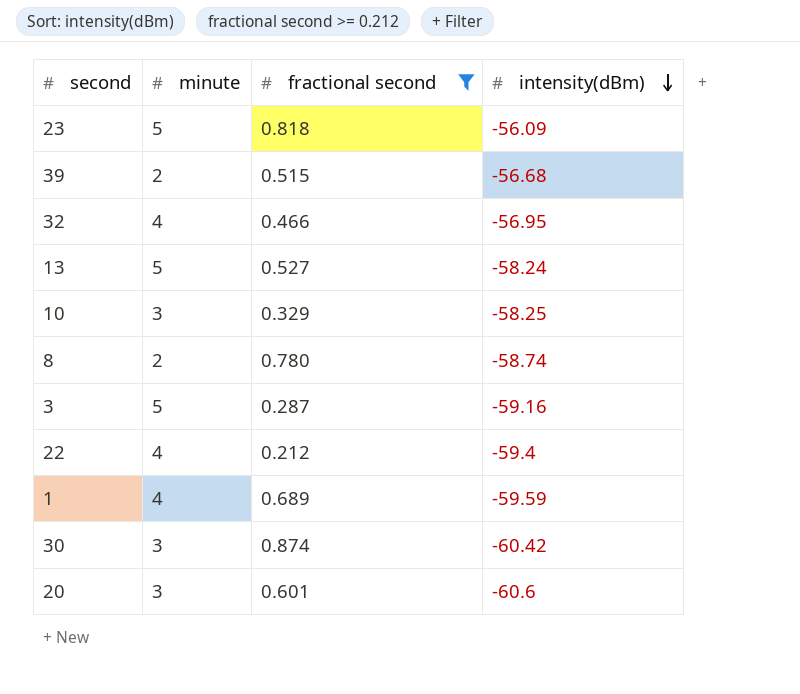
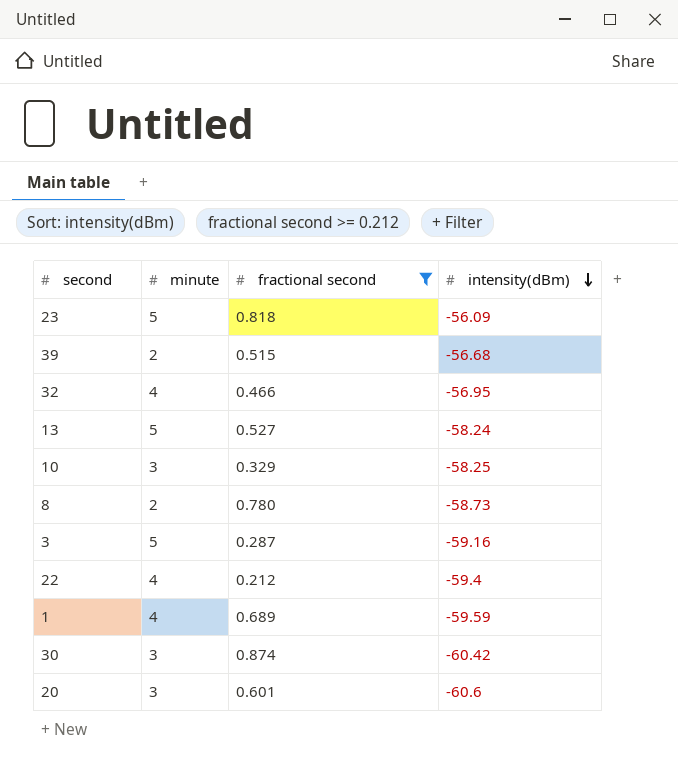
8 | intensity(dBm): -58.74 -> -58.73

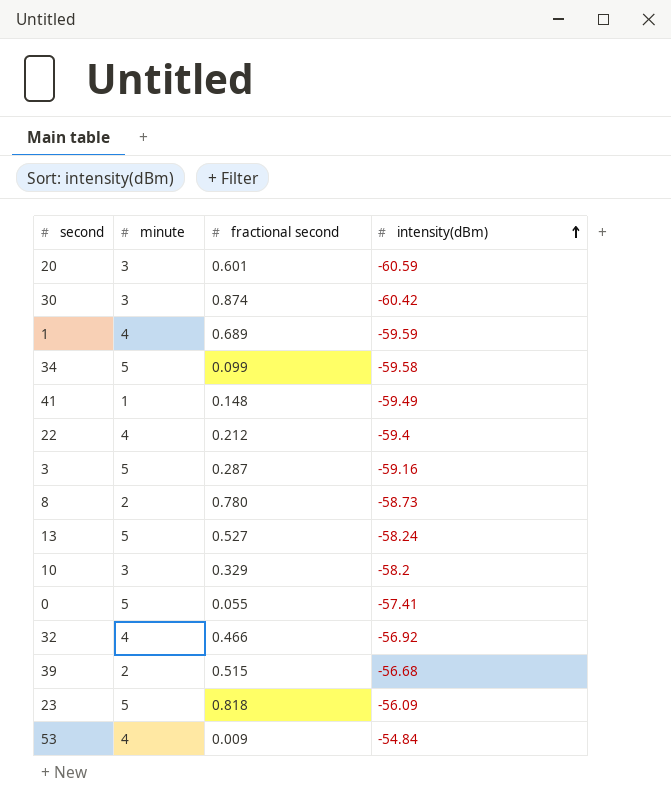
filter: fractional second >= 0.212 -> none
row order: intensity(dBm) descending -> intensity(dBm) ascending
20 | intensity(dBm): -60.6 -> -60.59
10 | intensity(dBm): -58.25 -> -58.2
32 | intensity(dBm): -56.95 -> -56.92

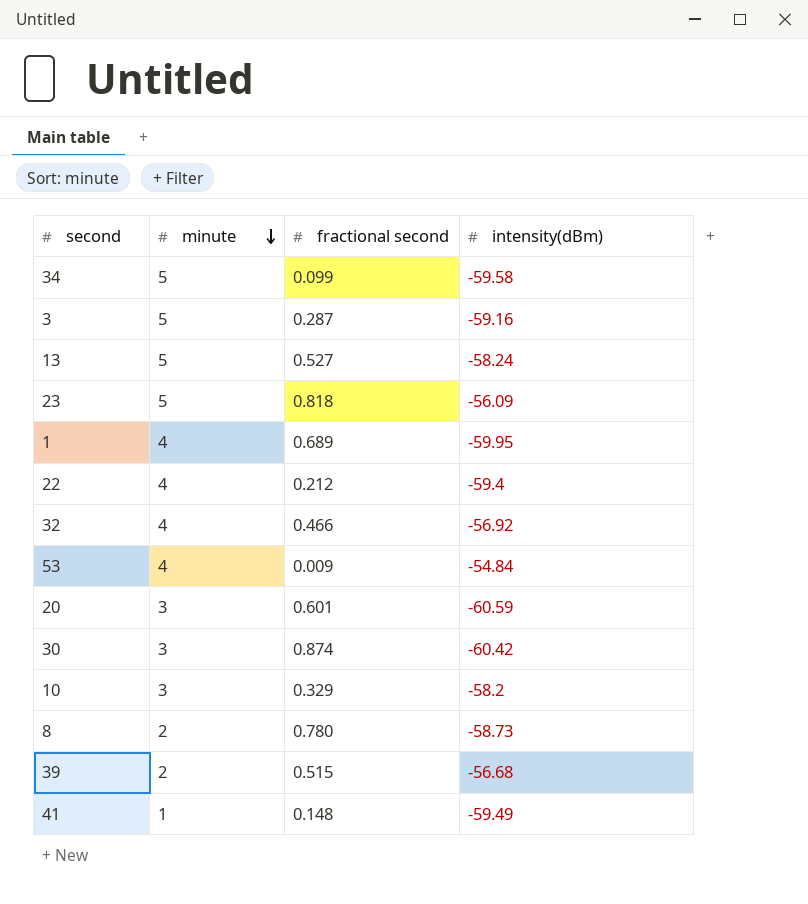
row order: intensity(dBm) ascending -> minute descending
row 0: 5 | 0.055 | -57.41 -> none
1 | intensity(dBm): -59.59 -> -59.95

